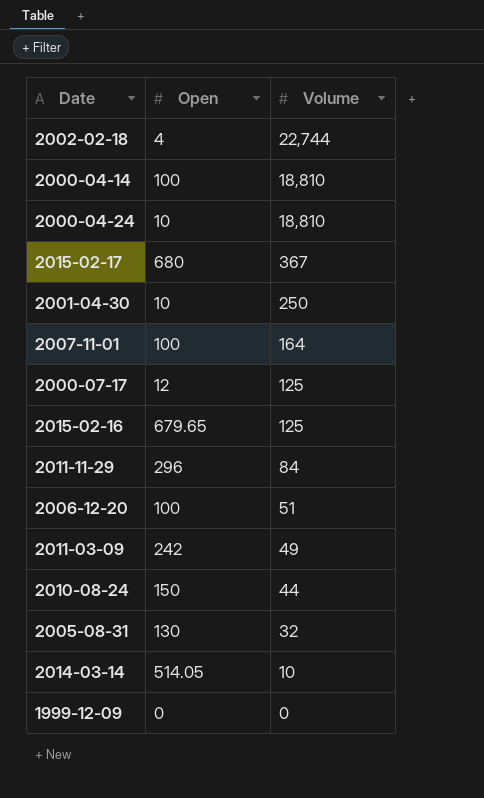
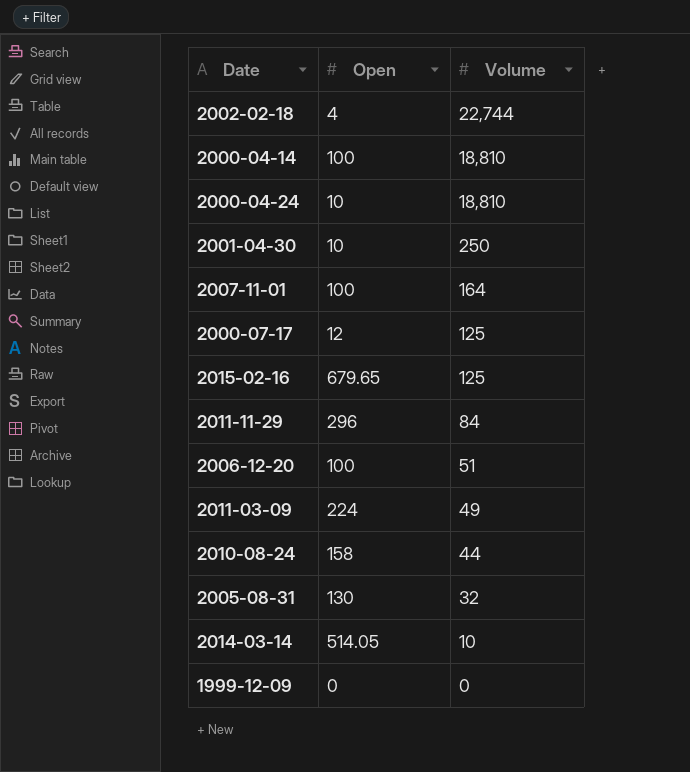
row 2015-02-17: 680 | 367 -> none
2011-03-09 | Open: 242 -> 224
2010-08-24 | Open: 150 -> 158

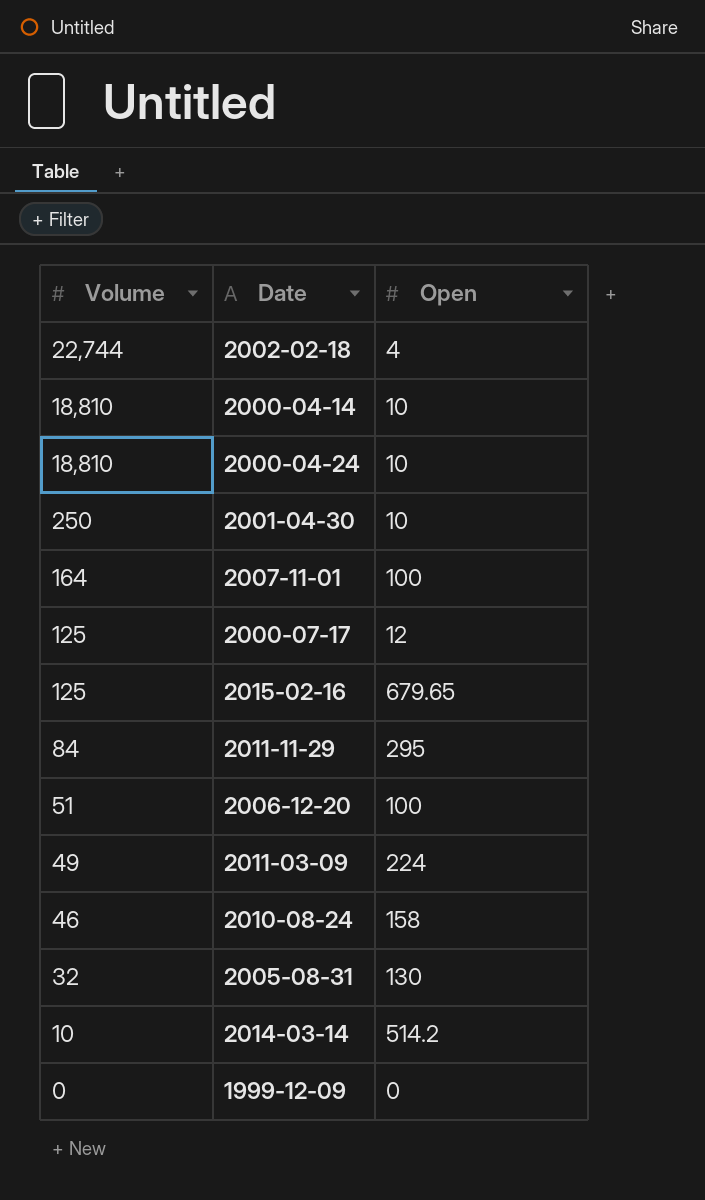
column Volume | position: 3 -> 1
2000-04-14 | Open: 100 -> 10
2011-11-29 | Open: 296 -> 295
2010-08-24 | Volume: 44 -> 46
2014-03-14 | Open: 514.05 -> 514.2

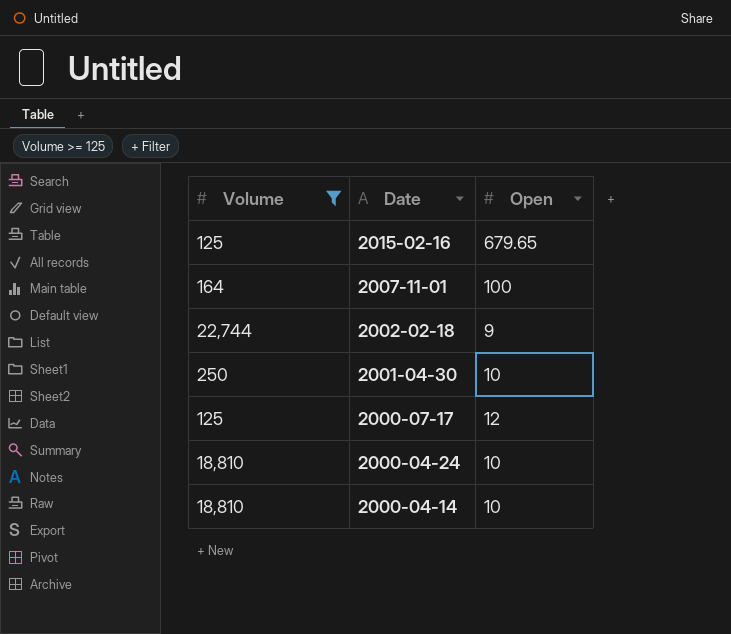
filter: none -> Volume >= 125
row order: Volume descending -> Date descending
2002-02-18 | Open: 4 -> 9

